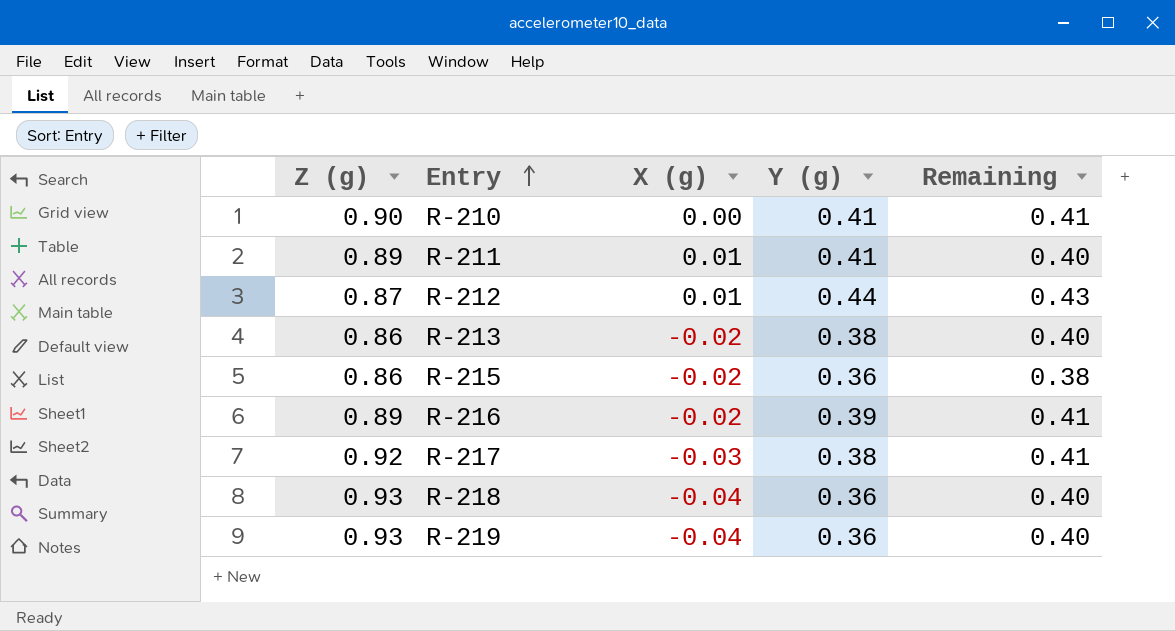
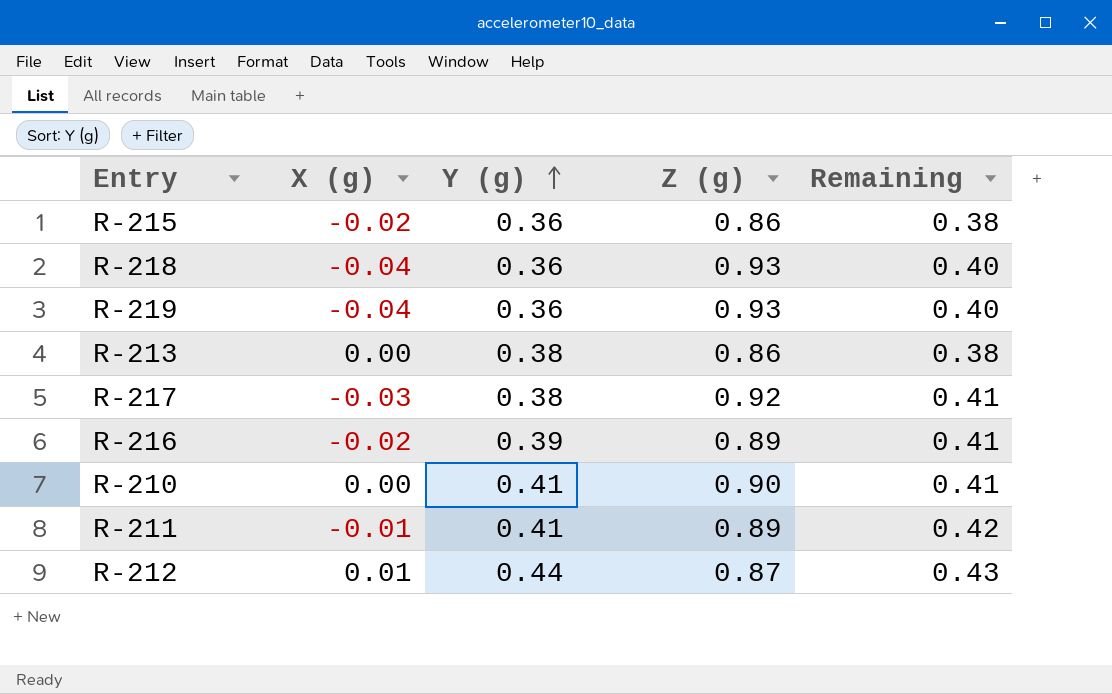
row order: Entry ascending -> Y (g) ascending
column Z (g) | position: 1 -> 4
R-213 | X (g): -0.02 -> 0.00
R-213 | Remaining: 0.40 -> 0.38
R-211 | X (g): 0.01 -> -0.01
R-211 | Remaining: 0.40 -> 0.42

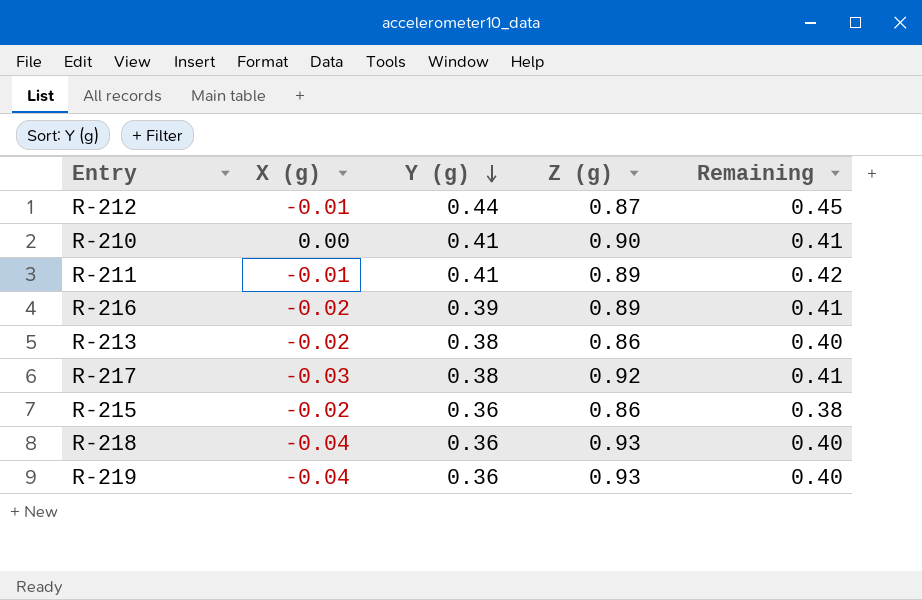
row order: Y (g) ascending -> Y (g) descending
R-212 | X (g): 0.01 -> -0.01
R-212 | Remaining: 0.43 -> 0.45
R-213 | X (g): 0.00 -> -0.02
R-213 | Remaining: 0.38 -> 0.40

